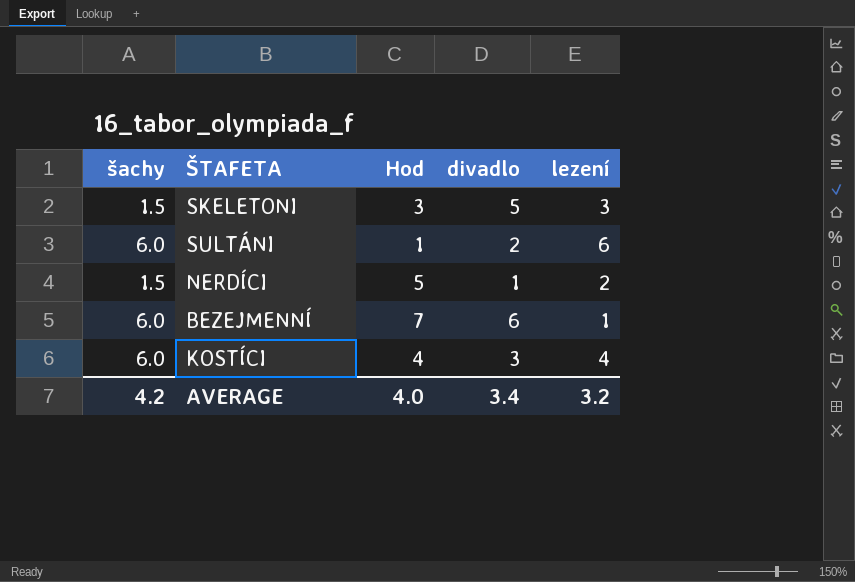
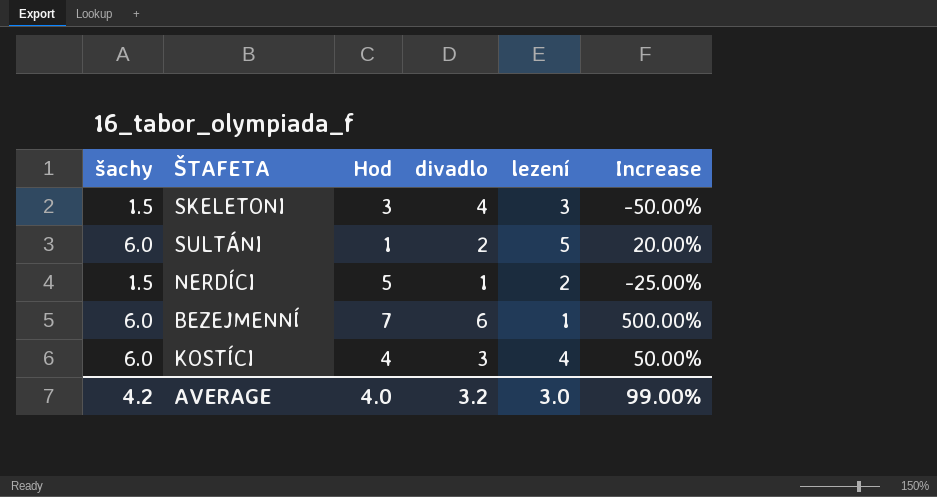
column Increase | formula: none -> ([šachy] - [lezení]) / [lezení]
SKELETONI | divadlo: 5 -> 4
SULTÁNI | lezení: 6 -> 5
AVERAGE | divadlo: 3.4 -> 3.2
AVERAGE | lezení: 3.2 -> 3.0

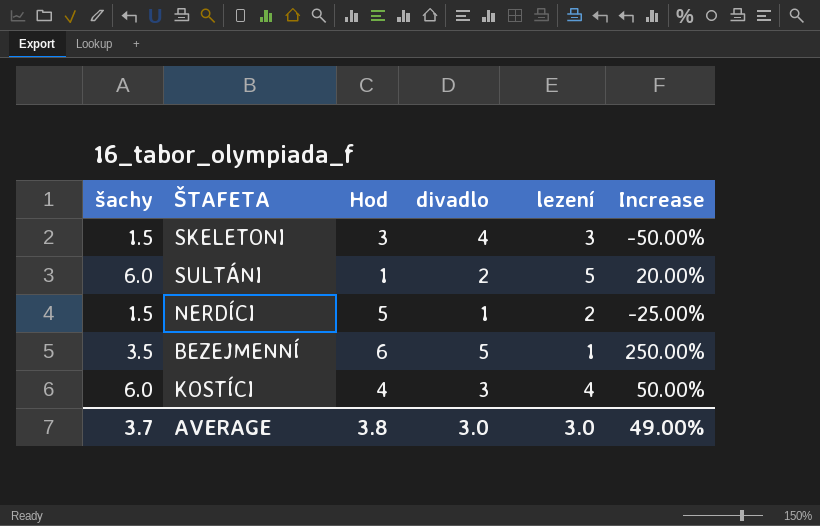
BEZEJMENNÍ | šachy: 6.0 -> 3.5
BEZEJMENNÍ | Hod: 7 -> 6
BEZEJMENNÍ | divadlo: 6 -> 5
BEZEJMENNÍ | Increase: 500.00% -> 250.00%
AVERAGE | šachy: 4.2 -> 3.7
AVERAGE | Hod: 4.0 -> 3.8
AVERAGE | divadlo: 3.2 -> 3.0
AVERAGE | Increase: 99.00% -> 49.00%

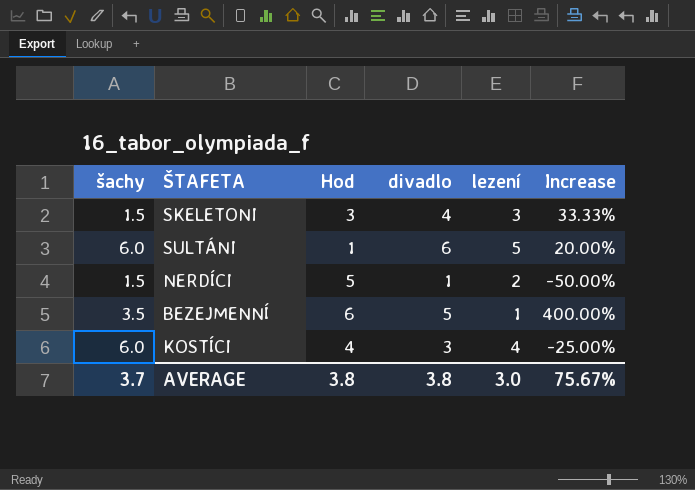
column Increase | formula: ([šachy] - [lezení]) / [lezení] -> ([divadlo] - [lezení]) / [lezení]
SULTÁNI | divadlo: 2 -> 6
AVERAGE | divadlo: 3.0 -> 3.8
AVERAGE | Increase: 49.00% -> 75.67%

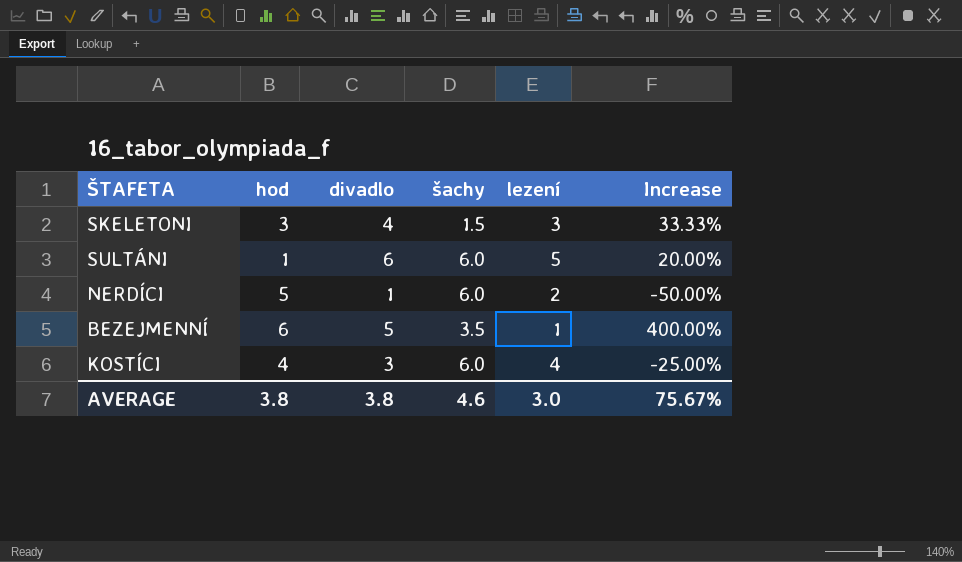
column name: Hod -> hod
column šachy | position: 1 -> 4
NERDÍCI | šachy: 1.5 -> 6.0
AVERAGE | šachy: 3.7 -> 4.6

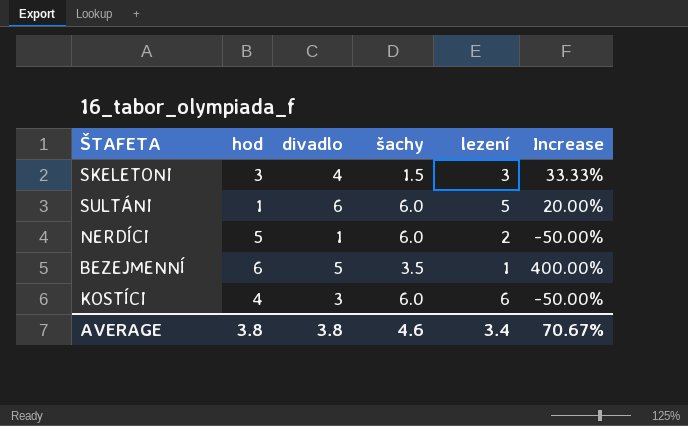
KOSTÍCI | lezení: 4 -> 6
KOSTÍCI | Increase: -25.00% -> -50.00%
AVERAGE | lezení: 3.0 -> 3.4
AVERAGE | Increase: 75.67% -> 70.67%

